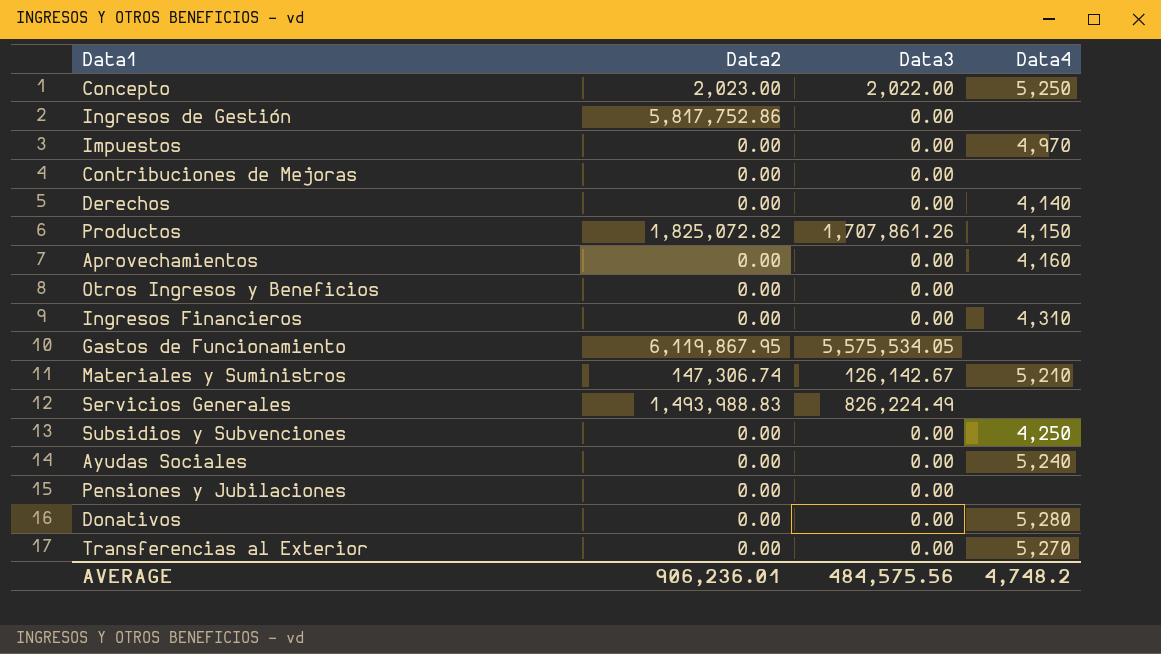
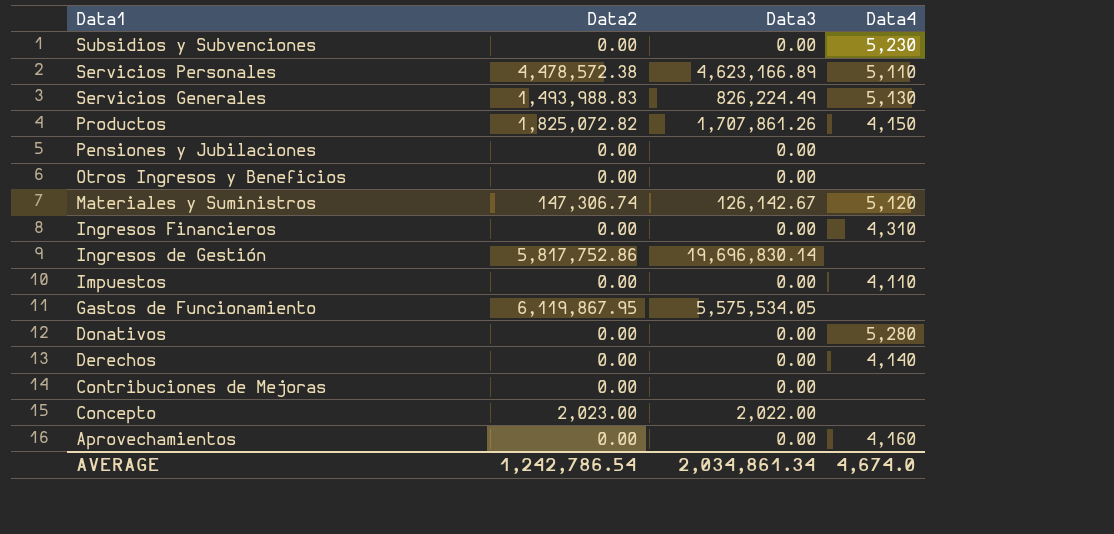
row order: none -> Data1 descending
row Ayudas Sociales: 0.00 | 0.00 | 5,240 -> none
row Transferencias al Exterior: 0.00 | 0.00 | 5,270 -> none
Subsidios y Subvenciones | Data4: 4,250 -> 5,230
row Servicios Personales: none -> 4,478,572.38 | 4,623,166.89 | 5,110
Servicios Generales | Data4: none -> 5,130
Materiales y Suministros | Data4: 5,210 -> 5,120
Ingresos de Gestión | Data3: 0.00 -> 19,696,830.14
Impuestos | Data4: 4,970 -> 4,110
Concepto | Data4: 5,250 -> none
AVERAGE | Data2: 906,236.01 -> 1,242,786.54
AVERAGE | Data3: 484,575.56 -> 2,034,861.34
AVERAGE | Data4: 4,748.2 -> 4,674.0

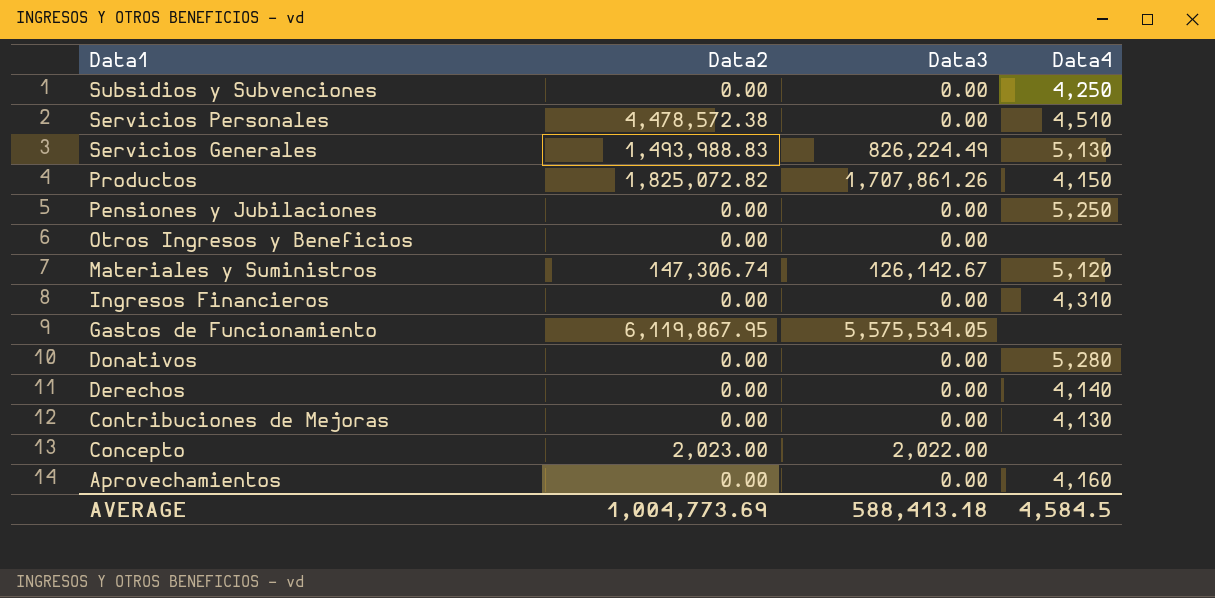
row Ingresos de Gestión: 5,817,752.86 | 19,696,830.14 | none -> none
row Impuestos: 0.00 | 0.00 | 4,110 -> none
Subsidios y Subvenciones | Data4: 5,230 -> 4,250
Servicios Personales | Data3: 4,623,166.89 -> 0.00
Servicios Personales | Data4: 5,110 -> 4,510
Pensiones y Jubilaciones | Data4: none -> 5,250
Contribuciones de Mejoras | Data4: none -> 4,130
AVERAGE | Data2: 1,242,786.54 -> 1,004,773.69
AVERAGE | Data3: 2,034,861.34 -> 588,413.18
AVERAGE | Data4: 4,674.0 -> 4,584.5

